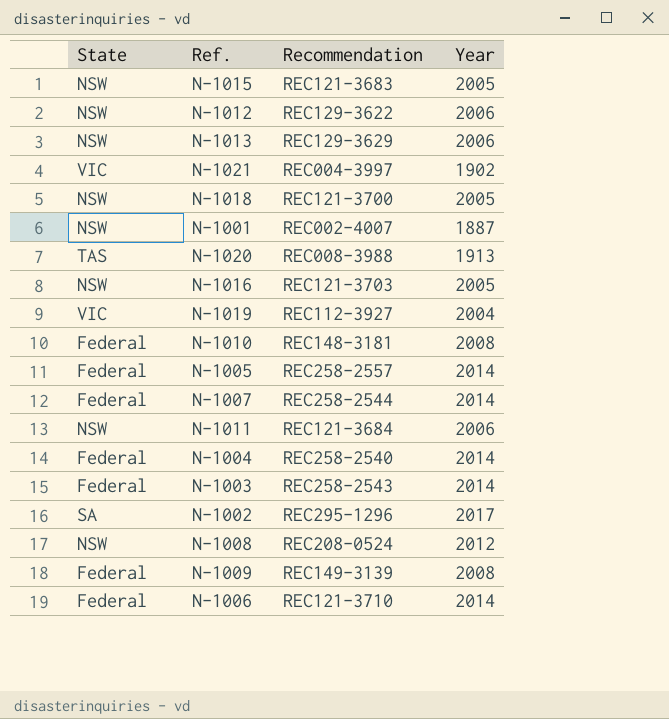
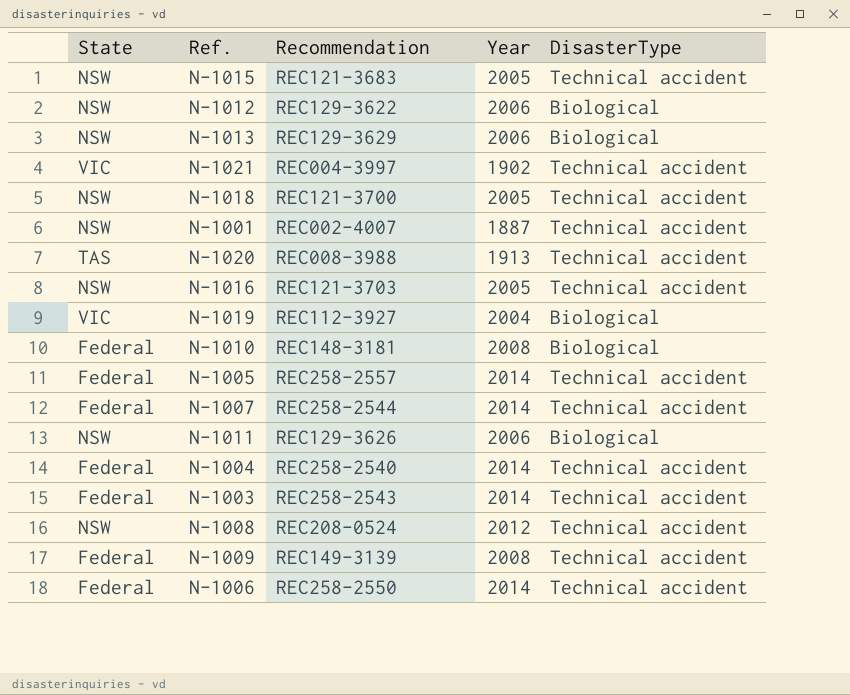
column DisasterType | position: none -> 5
row N-1002: SA | REC295-1296 | 2017 -> none
N-1011 | Recommendation: REC121-3684 -> REC129-3626
N-1006 | Recommendation: REC121-3710 -> REC258-2550

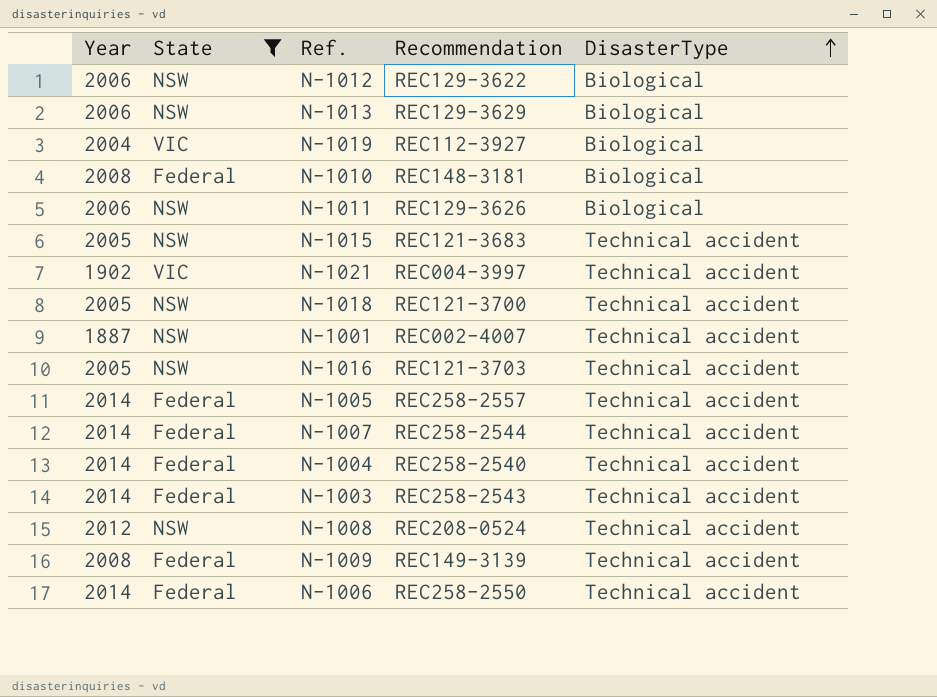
filter: none -> State != TAS
row order: none -> DisasterType ascending
column Year | position: 4 -> 1

